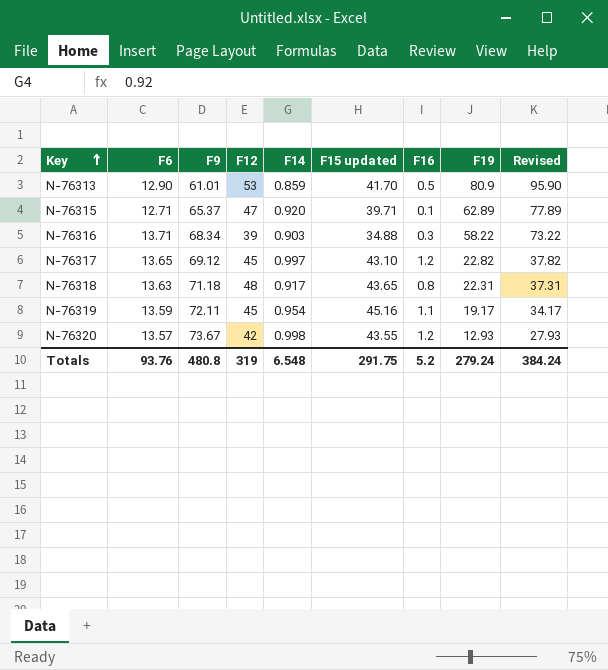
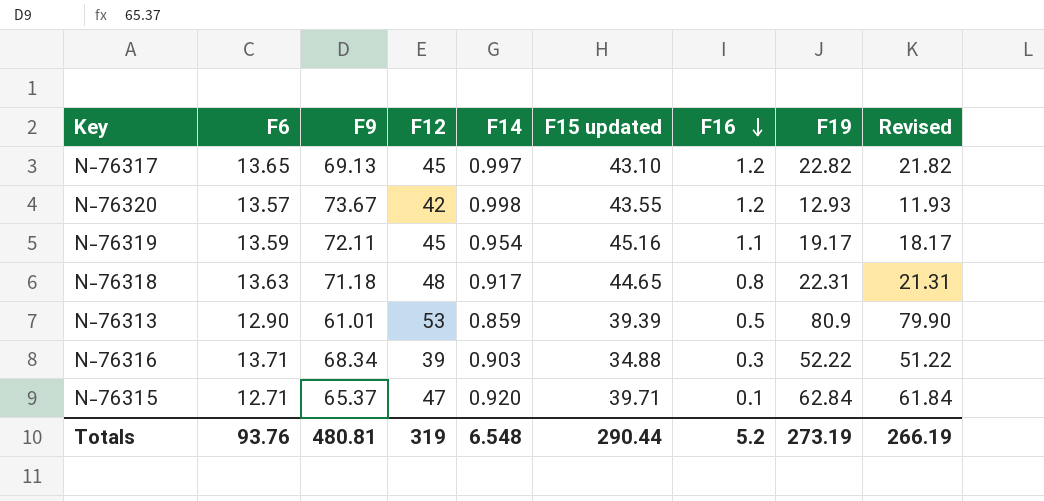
row order: Key ascending -> F16 descending
column Revised | formula: [F19] + 15 -> [F19] - 1
N-76317 | F9: 69.12 -> 69.13
N-76318 | F15 updated: 43.65 -> 44.65
N-76313 | F15 updated: 41.70 -> 39.39
N-76316 | F19: 58.22 -> 52.22
N-76315 | F19: 62.89 -> 62.84
Totals | F9: 480.8 -> 480.81
Totals | F15 updated: 291.75 -> 290.44
Totals | F19: 279.24 -> 273.19
Totals | Revised: 384.24 -> 266.19

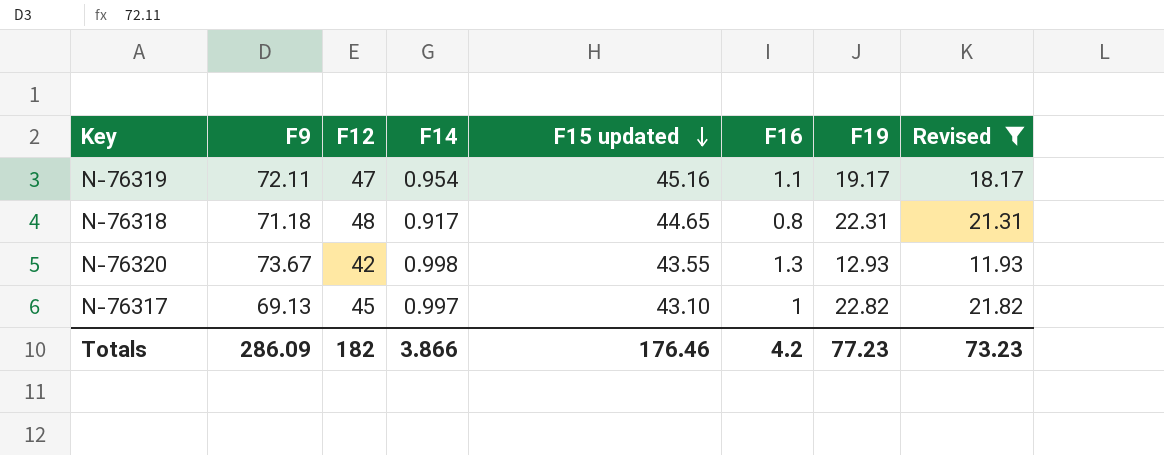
filter: none -> Revised <= 21.82
row order: F16 descending -> F15 updated descending
column F6 | position: 2 -> none
N-76319 | F12: 45 -> 47
N-76320 | F16: 1.2 -> 1.3
N-76317 | F16: 1.2 -> 1
Totals | F9: 480.81 -> 286.09
Totals | F12: 319 -> 182
Totals | F14: 6.548 -> 3.866
Totals | F15 updated: 290.44 -> 176.46
Totals | F16: 5.2 -> 4.2
Totals | F19: 273.19 -> 77.23
Totals | Revised: 266.19 -> 73.23

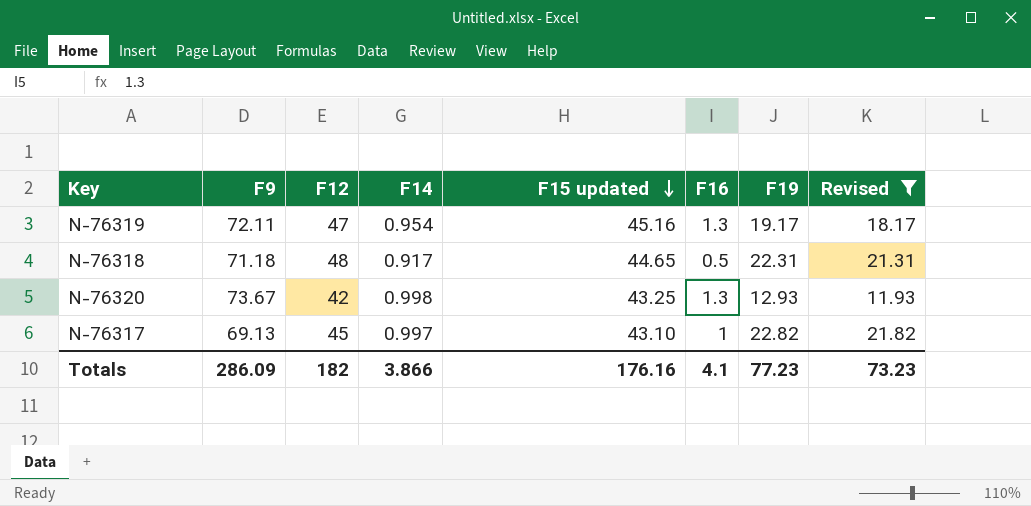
N-76319 | F16: 1.1 -> 1.3
N-76318 | F16: 0.8 -> 0.5
N-76320 | F15 updated: 43.55 -> 43.25
Totals | F15 updated: 176.46 -> 176.16
Totals | F16: 4.2 -> 4.1

